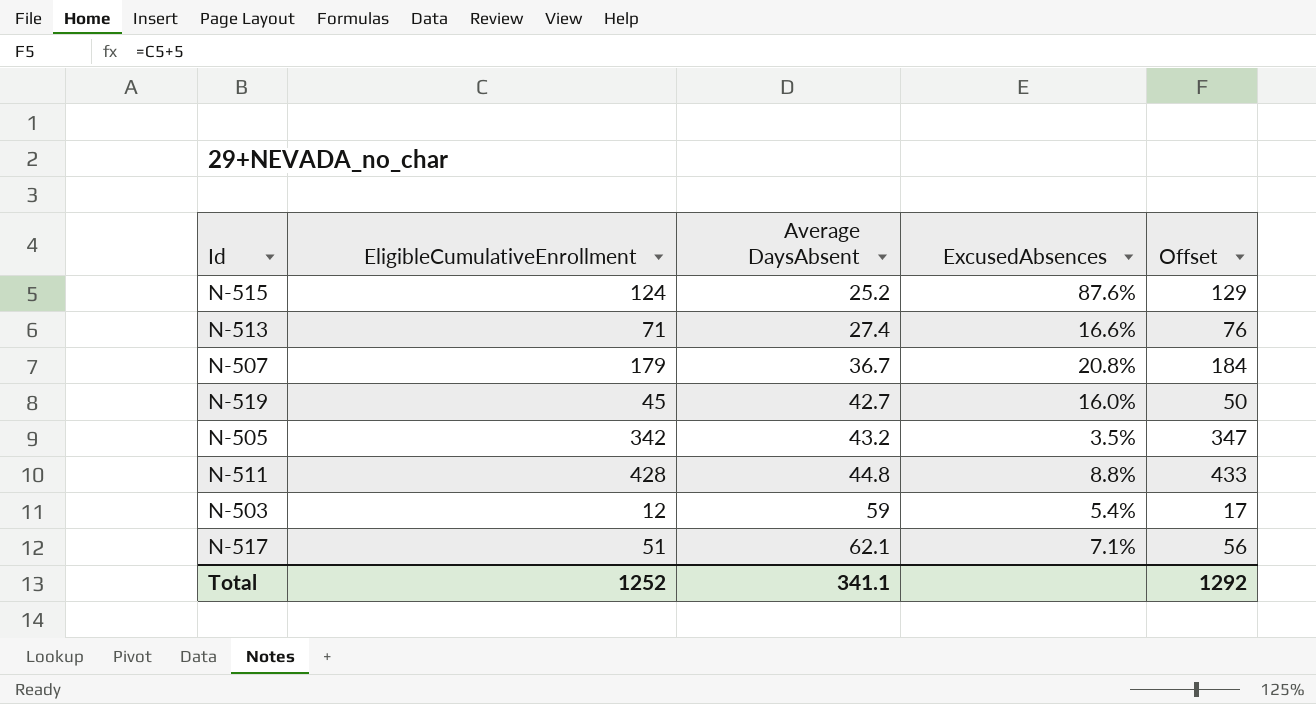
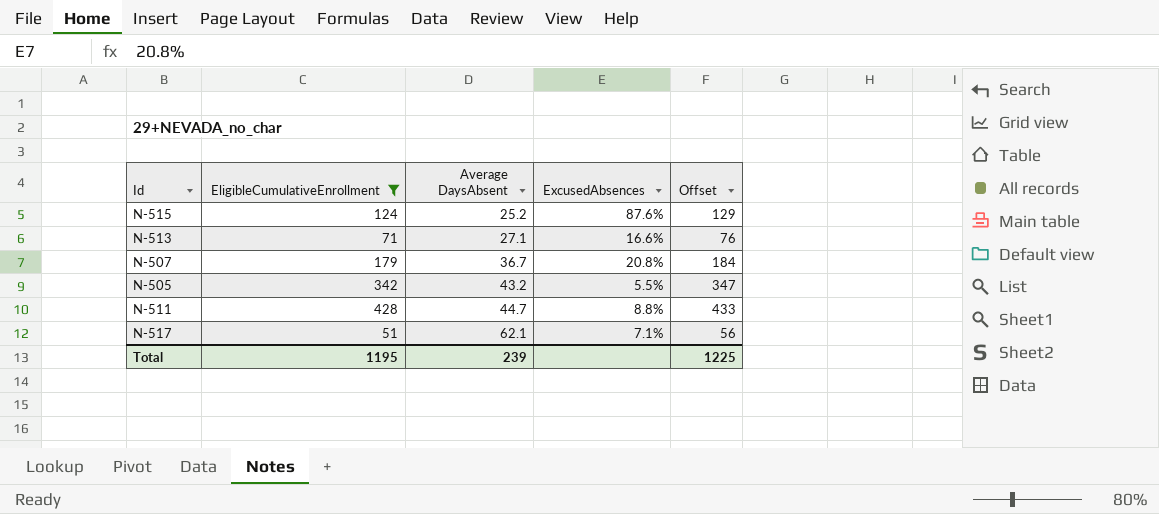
filter: none -> EligibleCumulativeEnrollment >= 51
N-513 | Average DaysAbsent: 27.4 -> 27.1
N-505 | ExcusedAbsences: 3.5% -> 5.5%
N-511 | Average DaysAbsent: 44.8 -> 44.7
Total | EligibleCumulativeEnrollment: 1252 -> 1195
Total | Average DaysAbsent: 341.1 -> 239
Total | Offset: 1292 -> 1225

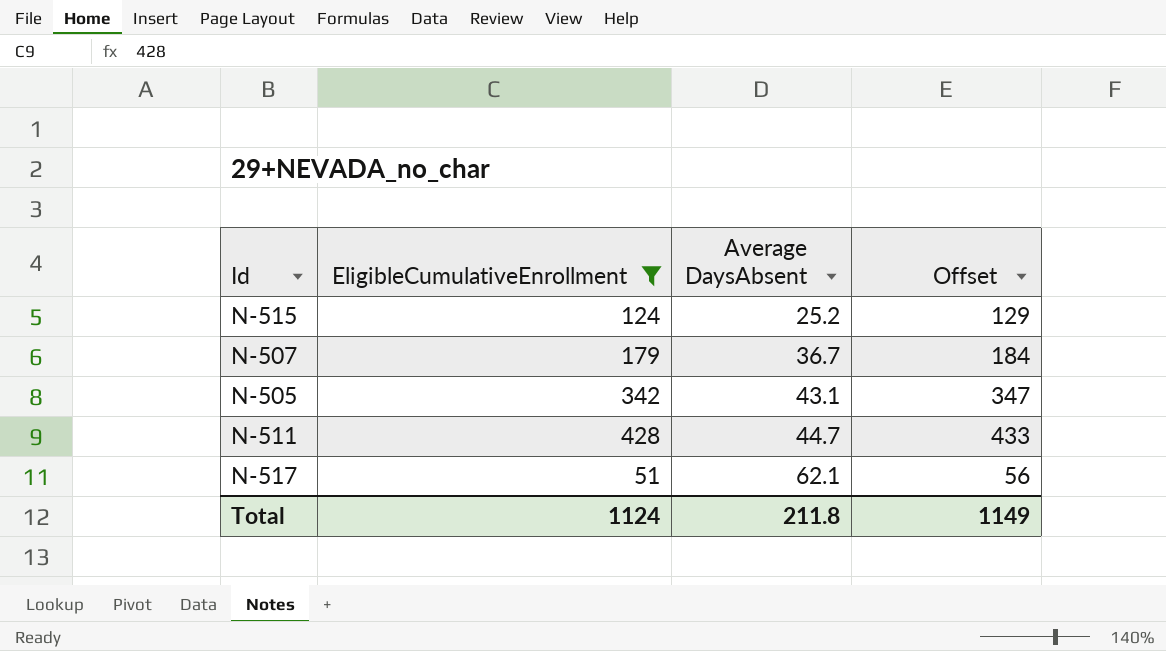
column ExcusedAbsences | position: 4 -> none
row N-513: 71 | 27.1 | 16.6% | 76 -> none
N-505 | Average DaysAbsent: 43.2 -> 43.1
Total | EligibleCumulativeEnrollment: 1195 -> 1124
Total | Average DaysAbsent: 239 -> 211.8
Total | Offset: 1225 -> 1149

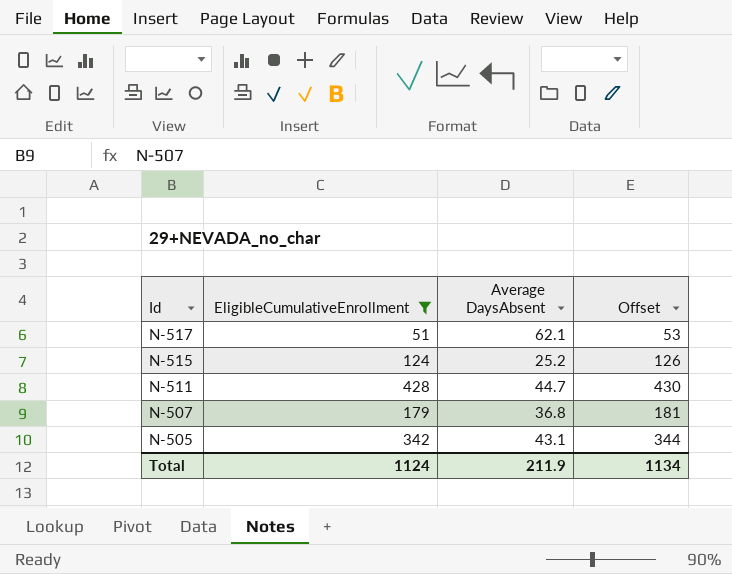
row order: Average DaysAbsent ascending -> Id descending
column Offset | formula: [EligibleCumulativeEnrollment] + 5 -> [EligibleCumulativeEnrollment] + 2
N-507 | Average DaysAbsent: 36.7 -> 36.8
Total | Average DaysAbsent: 211.8 -> 211.9
Total | Offset: 1149 -> 1134

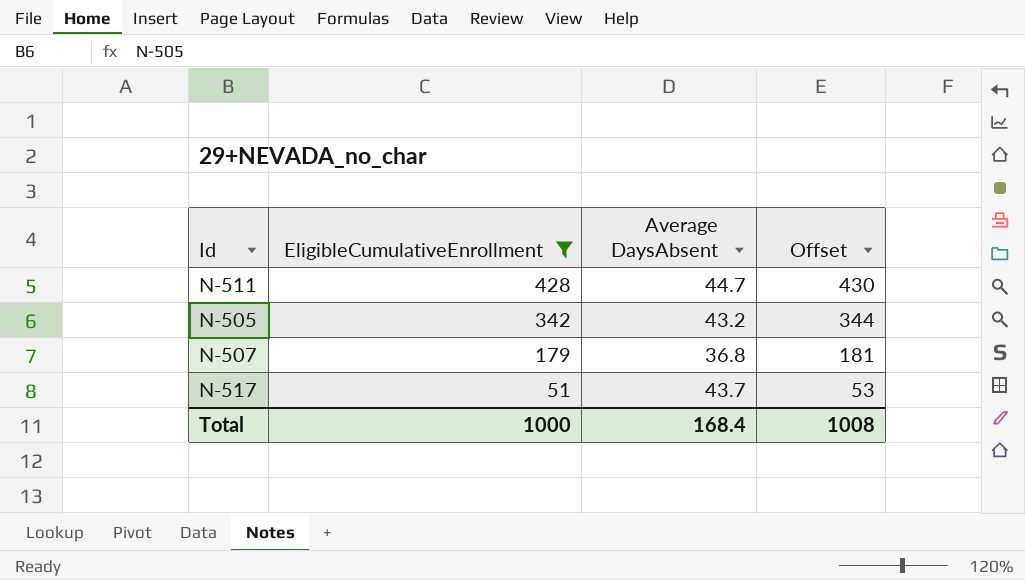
row order: Id descending -> EligibleCumulativeEnrollment descending
row N-515: 124 | 25.2 | 126 -> none
N-505 | Average DaysAbsent: 43.1 -> 43.2
N-517 | Average DaysAbsent: 62.1 -> 43.7
Total | EligibleCumulativeEnrollment: 1124 -> 1000
Total | Average DaysAbsent: 211.9 -> 168.4
Total | Offset: 1134 -> 1008

